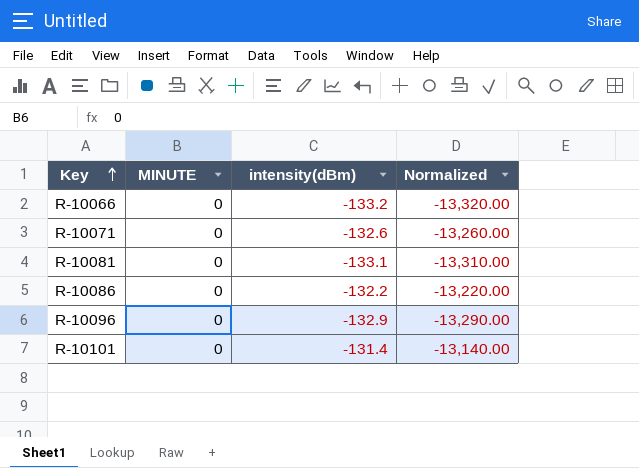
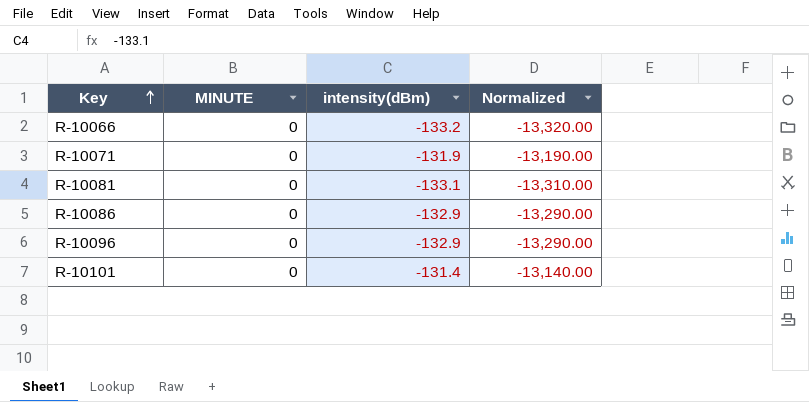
R-10071 | intensity(dBm): -132.6 -> -131.9
R-10071 | Normalized: -13,260.00 -> -13,190.00
R-10086 | intensity(dBm): -132.2 -> -132.9
R-10086 | Normalized: -13,220.00 -> -13,290.00

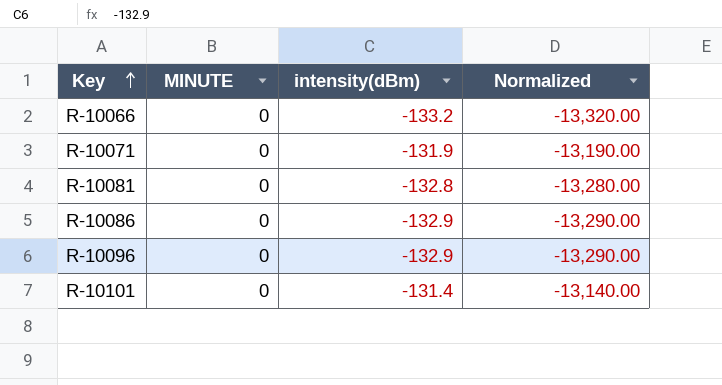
R-10081 | intensity(dBm): -133.1 -> -132.8
R-10081 | Normalized: -13,310.00 -> -13,280.00

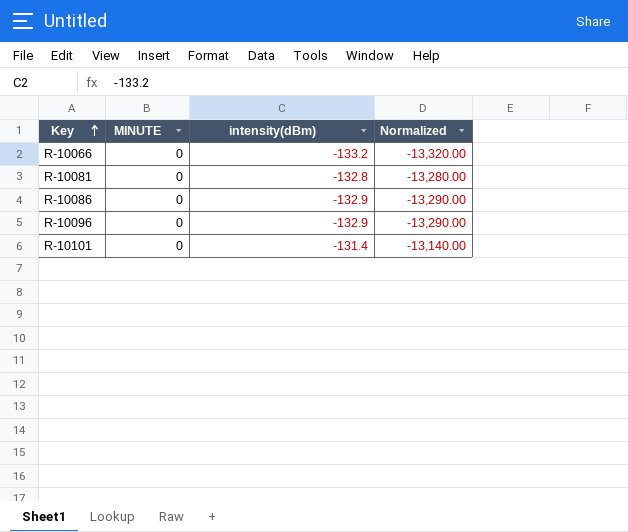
row R-10071: 0 | -131.9 | -13,190.00 -> none

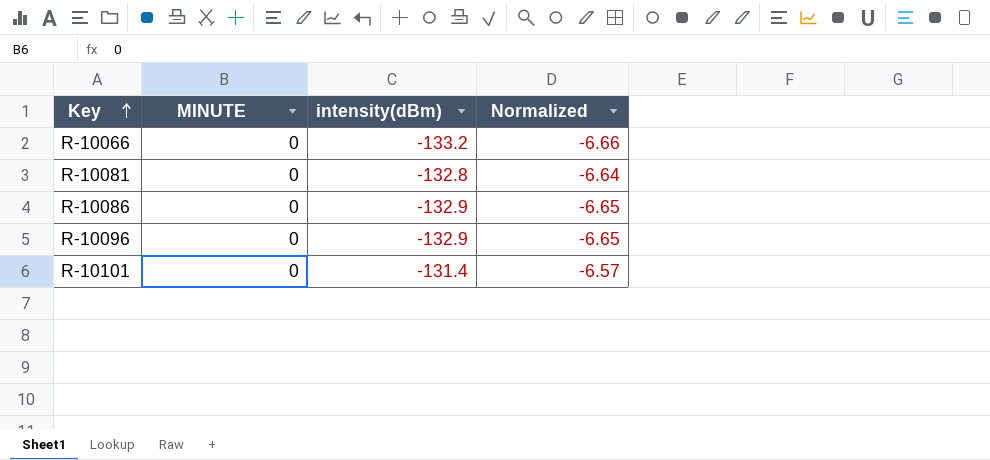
column Normalized | formula: [intensity(dBm)] * 100 -> [intensity(dBm)] * 0.05

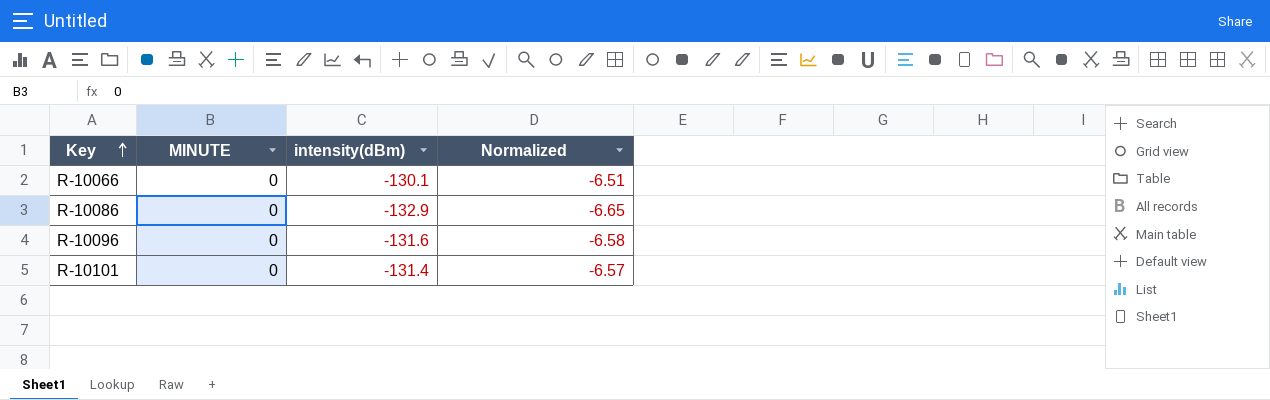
row R-10081: 0 | -132.8 | -6.64 -> none
R-10066 | intensity(dBm): -133.2 -> -130.1
R-10066 | Normalized: -6.66 -> -6.51
R-10096 | intensity(dBm): -132.9 -> -131.6
R-10096 | Normalized: -6.65 -> -6.58

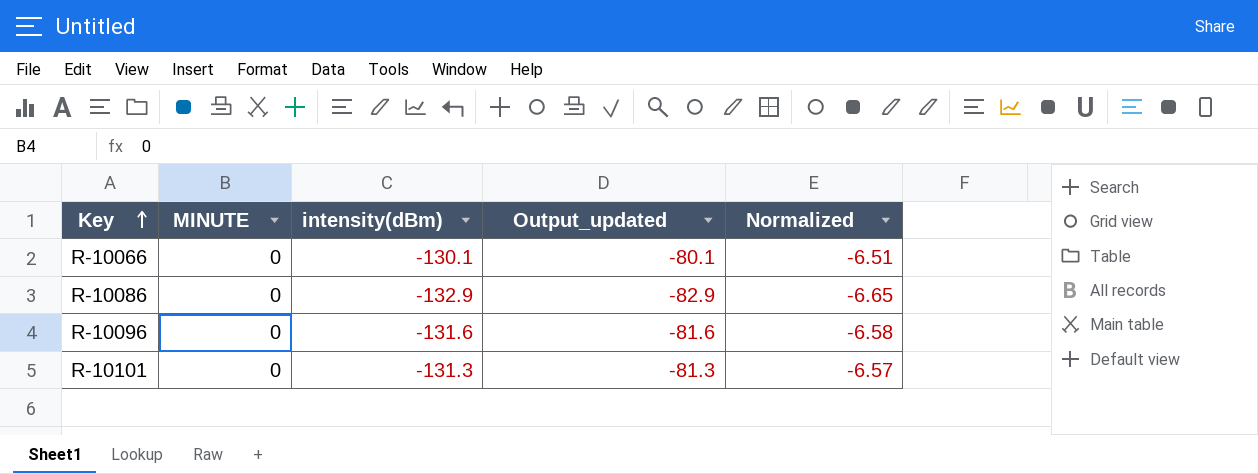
column Output_updated | formula: none -> [intensity(dBm)] + 50
R-10101 | intensity(dBm): -131.4 -> -131.3

